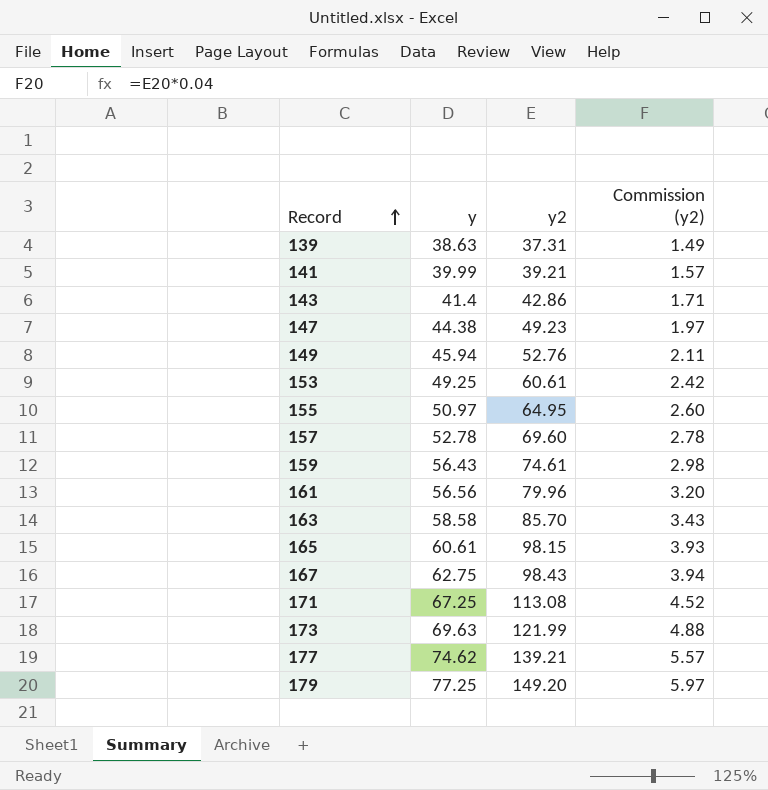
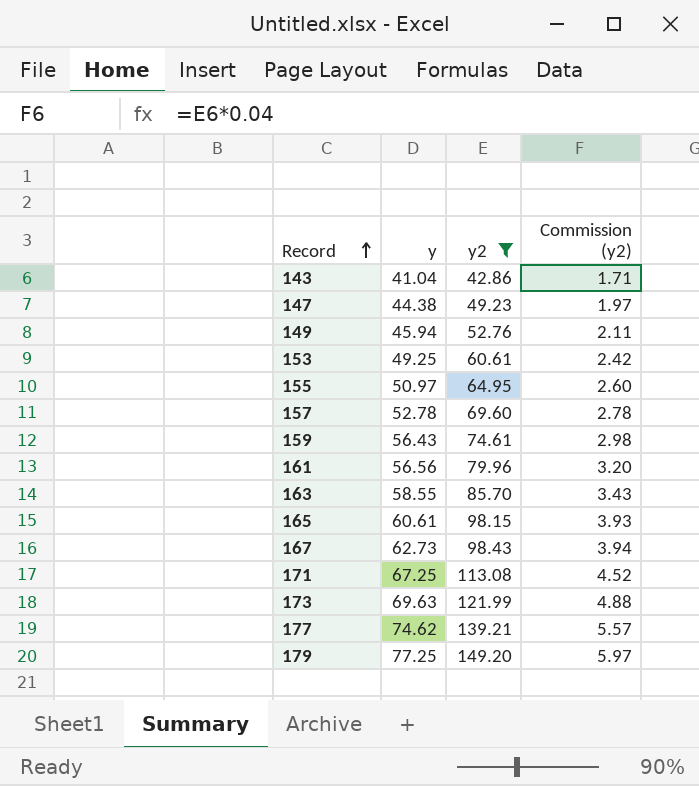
filter: none -> y2 >= 42.86
143 | y: 41.4 -> 41.04
163 | y: 58.58 -> 58.55
167 | y: 62.75 -> 62.73

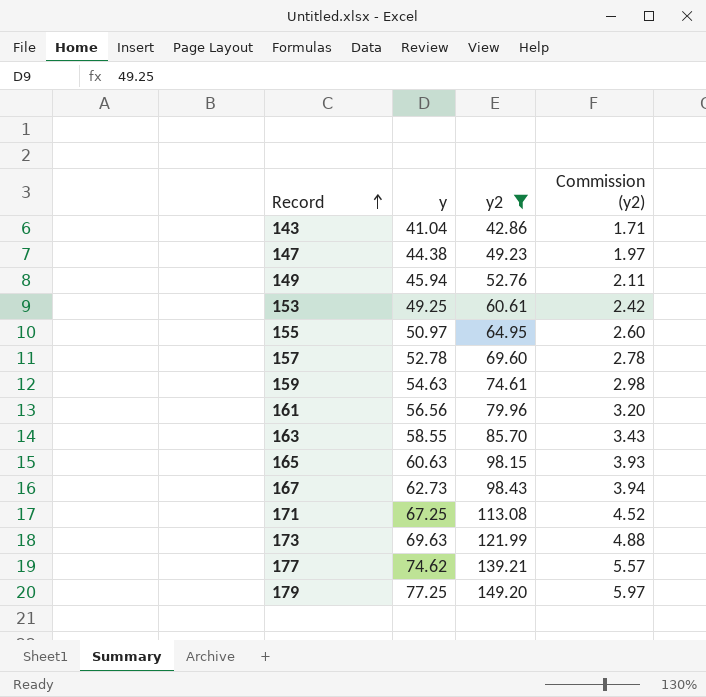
159 | y: 56.43 -> 54.63
165 | y: 60.61 -> 60.63

